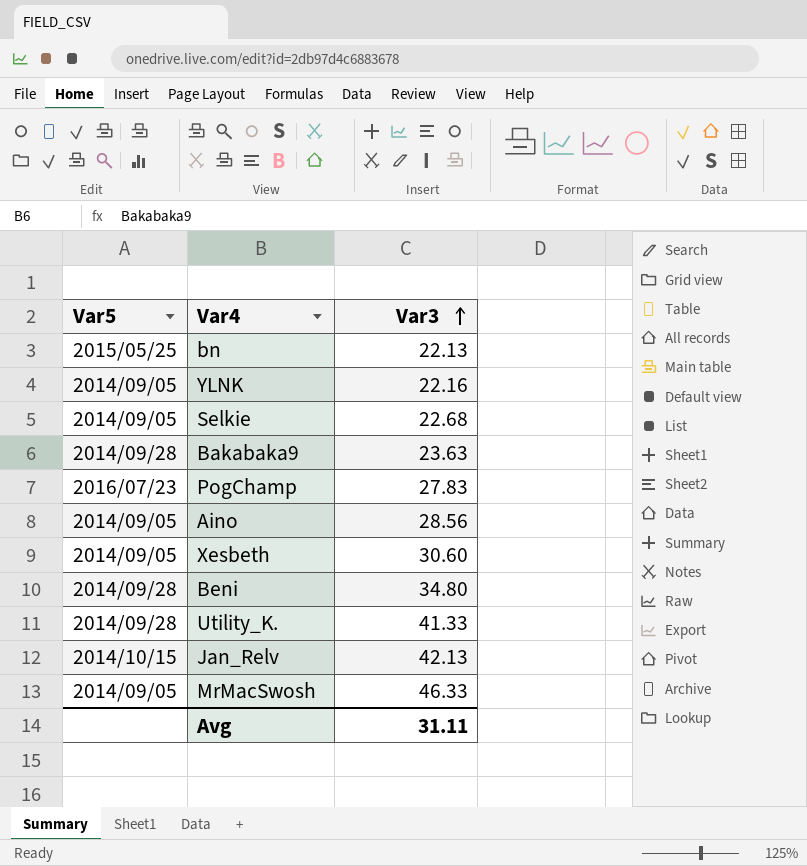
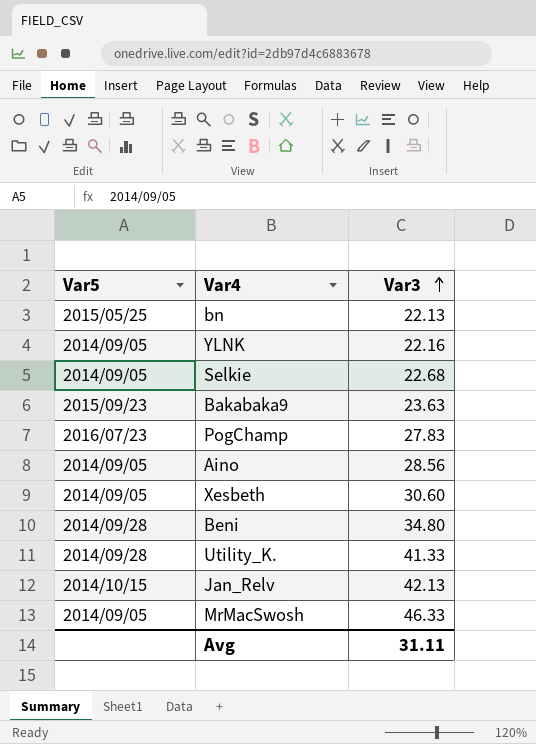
Bakabaka9 | Var5: 2014/09/28 -> 2015/09/23

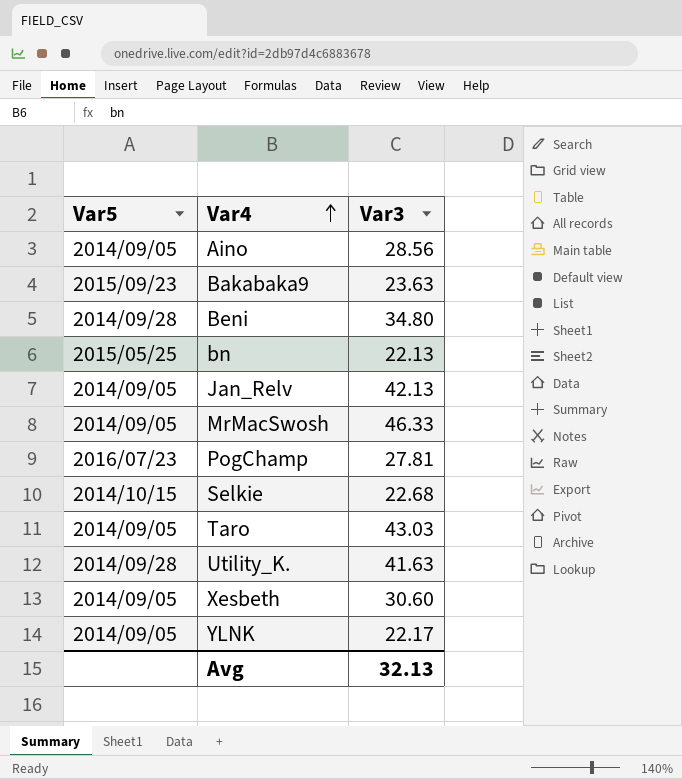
row order: Var3 ascending -> Var4 ascending
Jan_Relv | Var5: 2014/10/15 -> 2014/09/05
PogChamp | Var3: 27.83 -> 27.81
Selkie | Var5: 2014/09/05 -> 2014/10/15
row Taro: none -> 2014/09/05 | 43.03
Utility_K. | Var3: 41.33 -> 41.63
YLNK | Var3: 22.16 -> 22.17
Avg | Var3: 31.11 -> 32.13

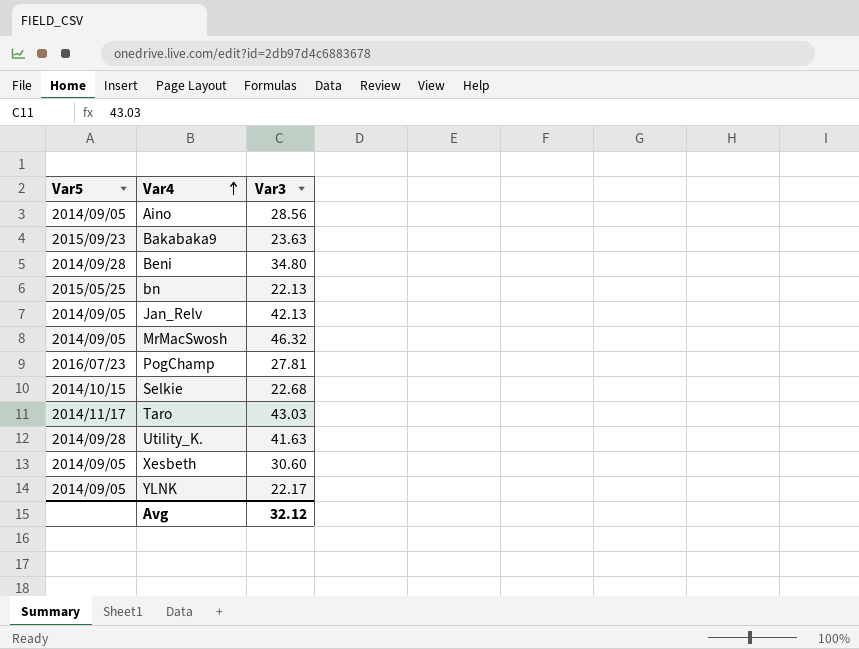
MrMacSwosh | Var3: 46.33 -> 46.32
Taro | Var5: 2014/09/05 -> 2014/11/17
Avg | Var3: 32.13 -> 32.12

